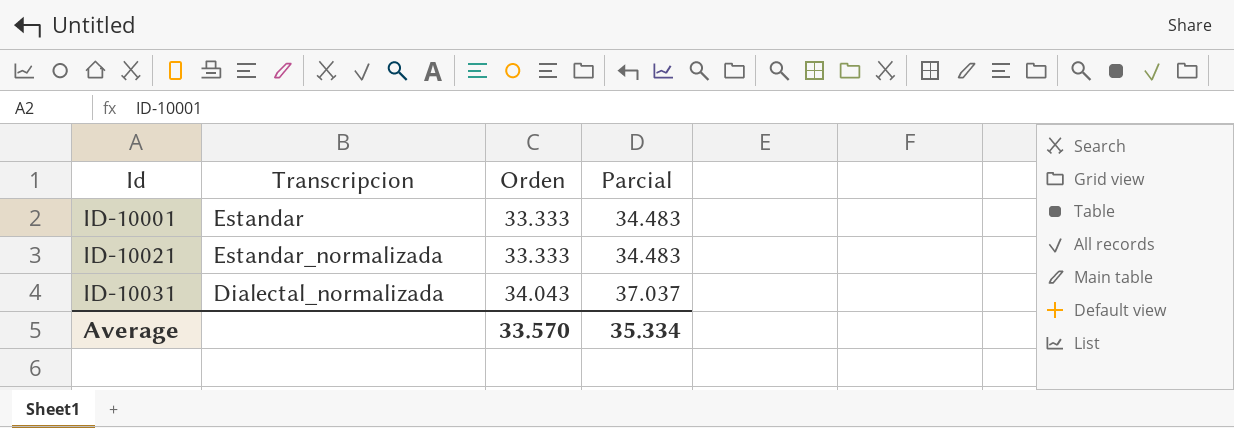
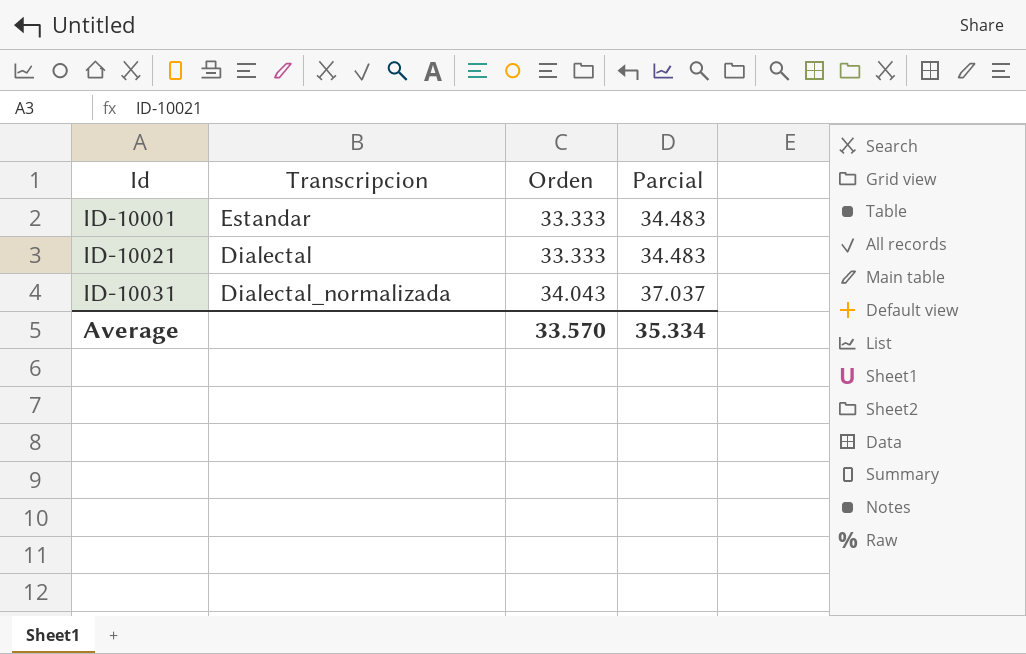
ID-10021 | Transcripcion: Estandar_normalizada -> Dialectal

